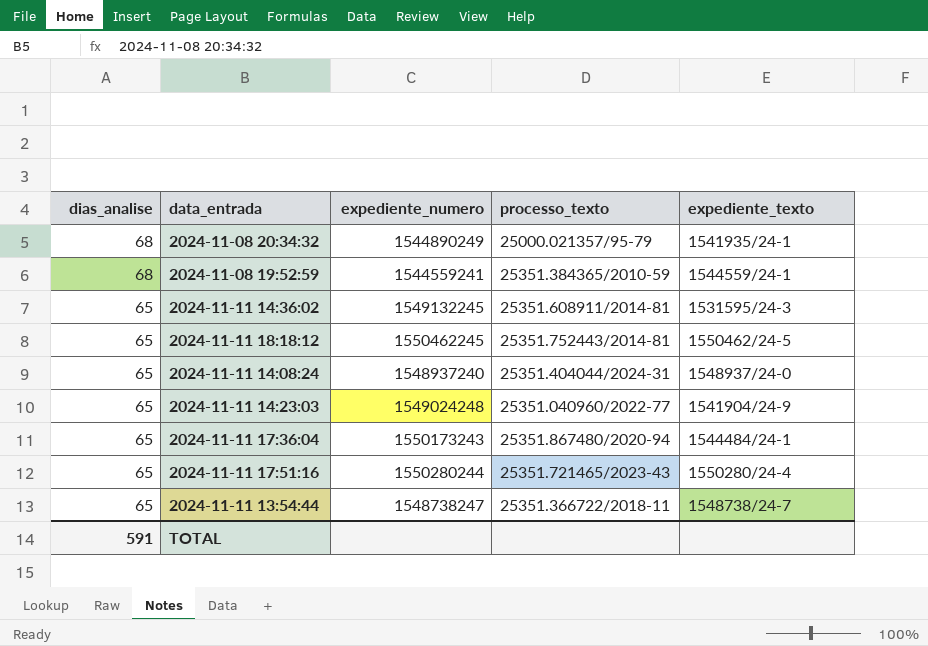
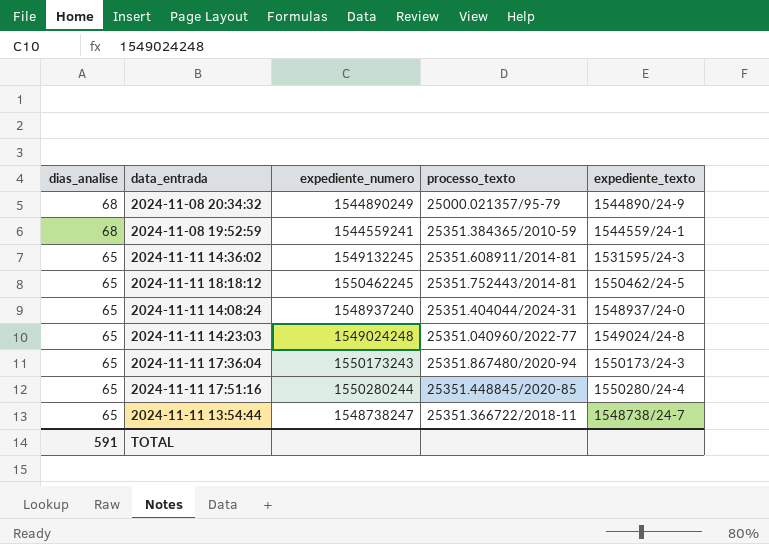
2024-11-08 20:34:32 | expediente_texto: 1541935/24-1 -> 1544890/24-9
2024-11-11 14:23:03 | expediente_texto: 1541904/24-9 -> 1549024/24-8
2024-11-11 17:36:04 | expediente_texto: 1544484/24-1 -> 1550173/24-3
2024-11-11 17:51:16 | processo_texto: 25351.721465/2023-43 -> 25351.448845/2020-85

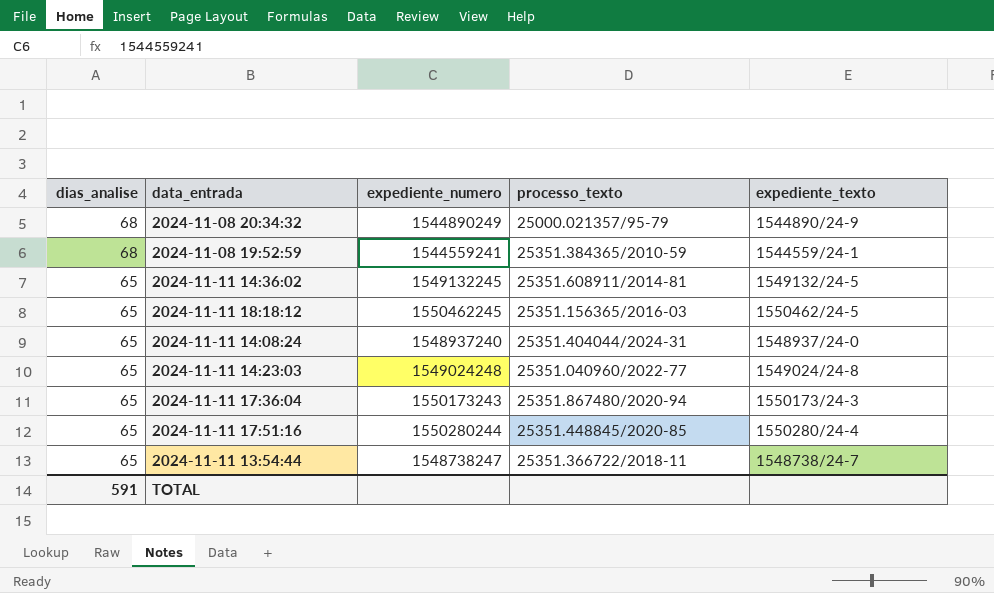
2024-11-11 14:36:02 | expediente_texto: 1531595/24-3 -> 1549132/24-5
2024-11-11 18:18:12 | processo_texto: 25351.752443/2014-81 -> 25351.156365/2016-03

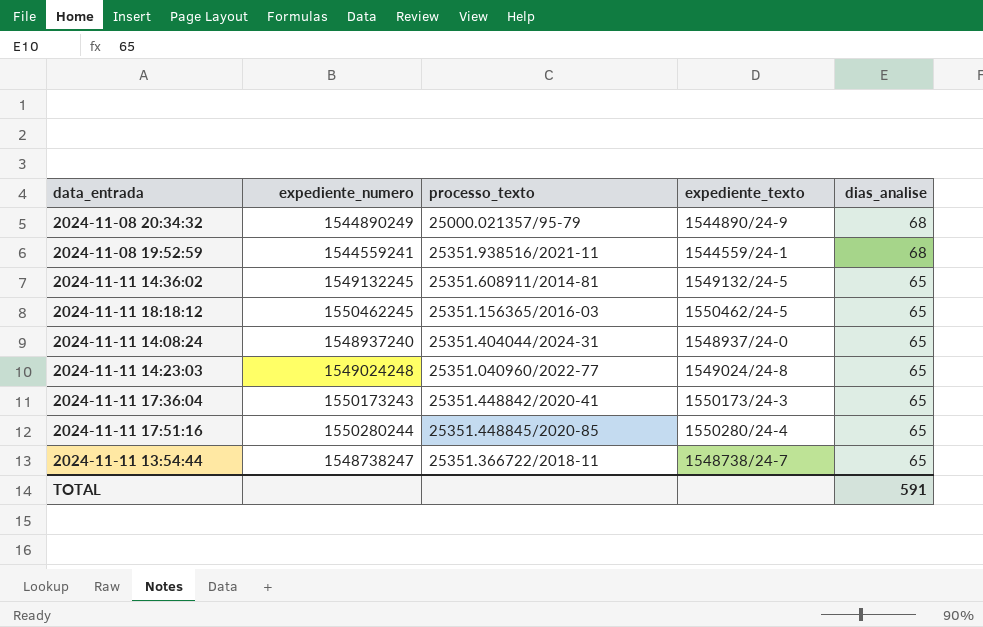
column dias_analise | position: 1 -> 5
2024-11-08 19:52:59 | processo_texto: 25351.384365/2010-59 -> 25351.938516/2021-11
2024-11-11 17:36:04 | processo_texto: 25351.867480/2020-94 -> 25351.448842/2020-41

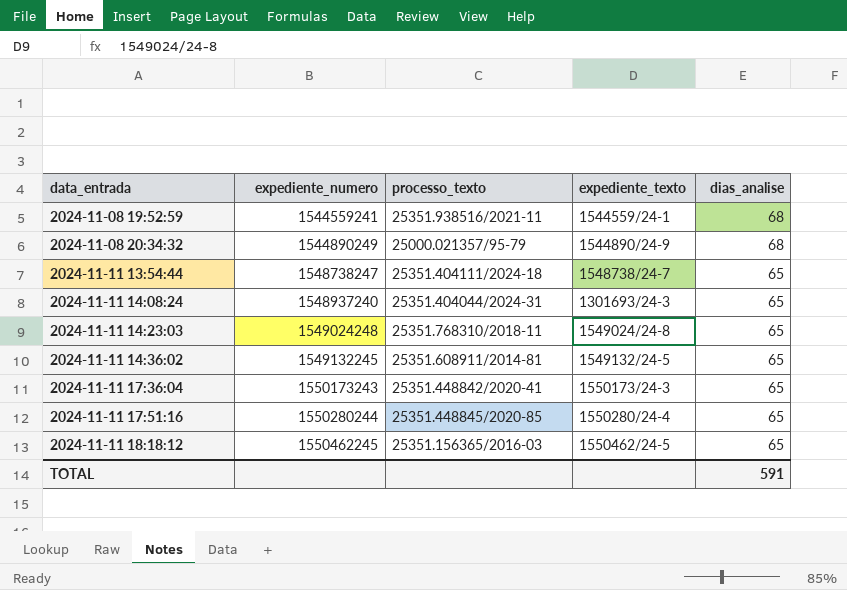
row order: dias_analise descending -> data_entrada ascending
2024-11-11 13:54:44 | processo_texto: 25351.366722/2018-11 -> 25351.404111/2024-18
2024-11-11 14:08:24 | expediente_texto: 1548937/24-0 -> 1301693/24-3
2024-11-11 14:23:03 | processo_texto: 25351.040960/2022-77 -> 25351.768310/2018-11

